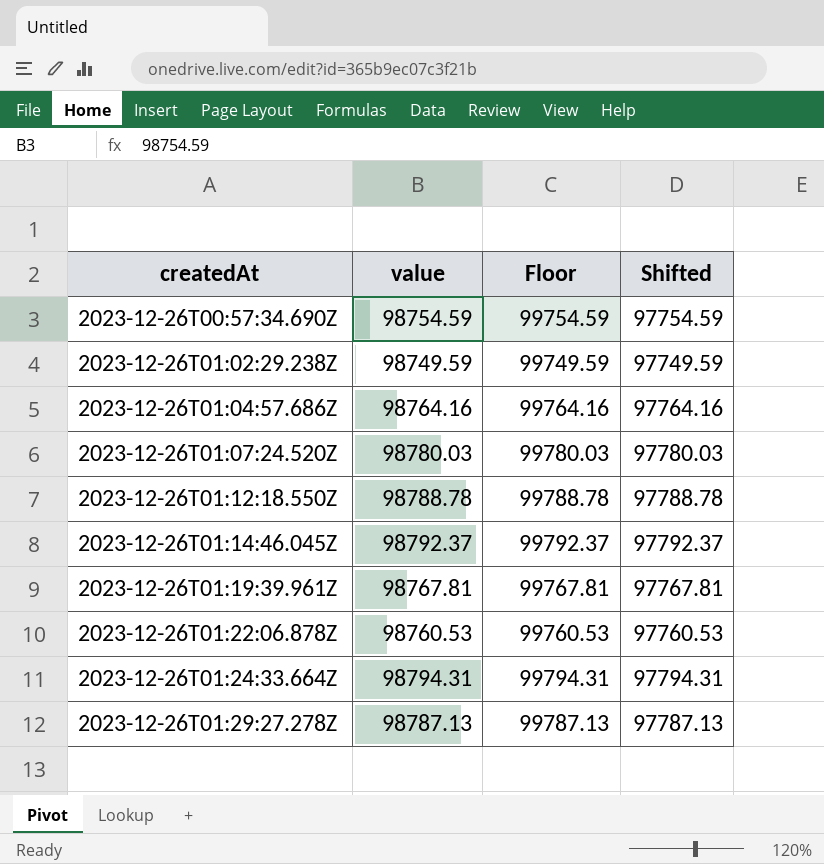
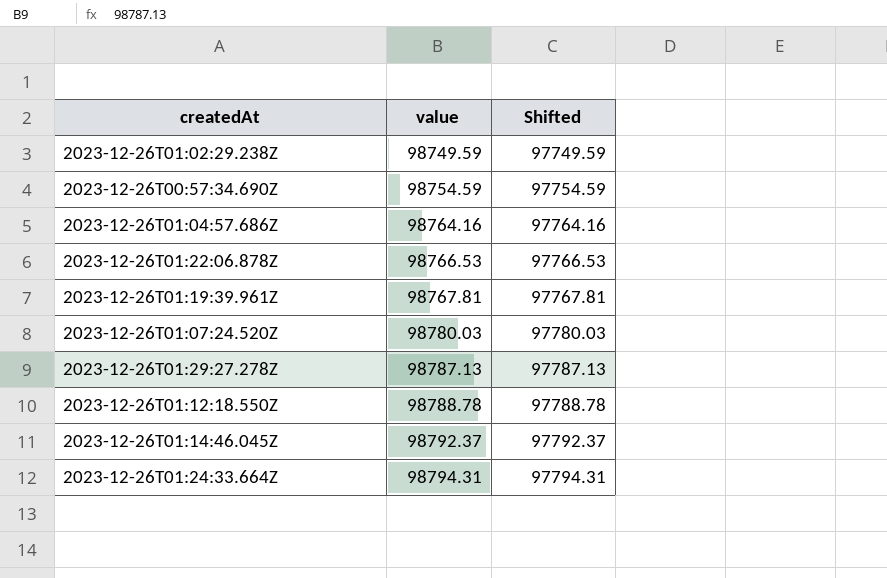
row order: createdAt ascending -> value ascending
column Floor | formula: [value] + 1000 -> none
2023-12-26T01:22:06.878Z | value: 98760.53 -> 98766.53
2023-12-26T01:22:06.878Z | Shifted: 97760.53 -> 97766.53

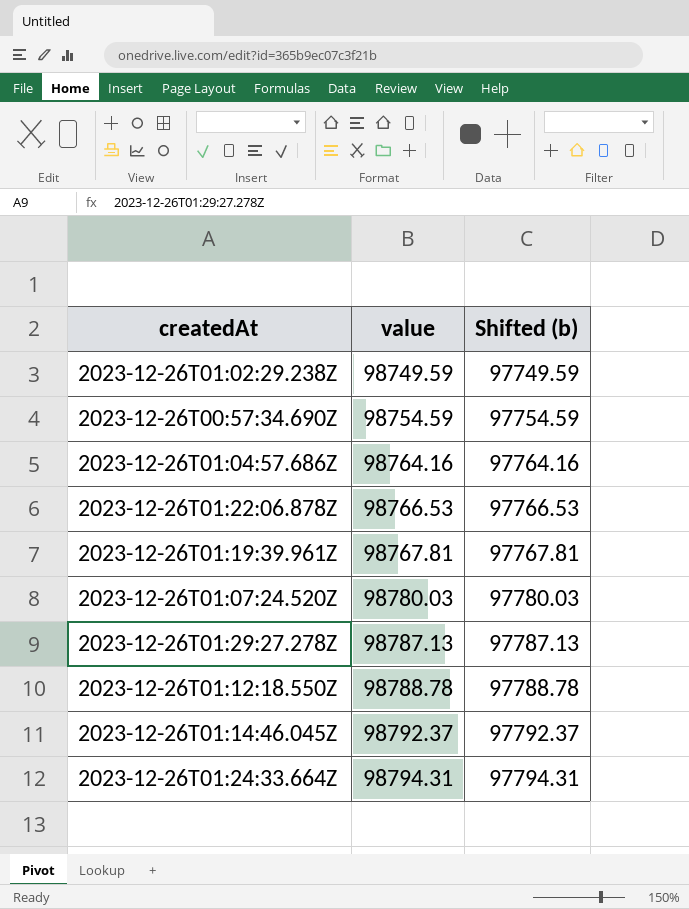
column name: Shifted -> Shifted (b)

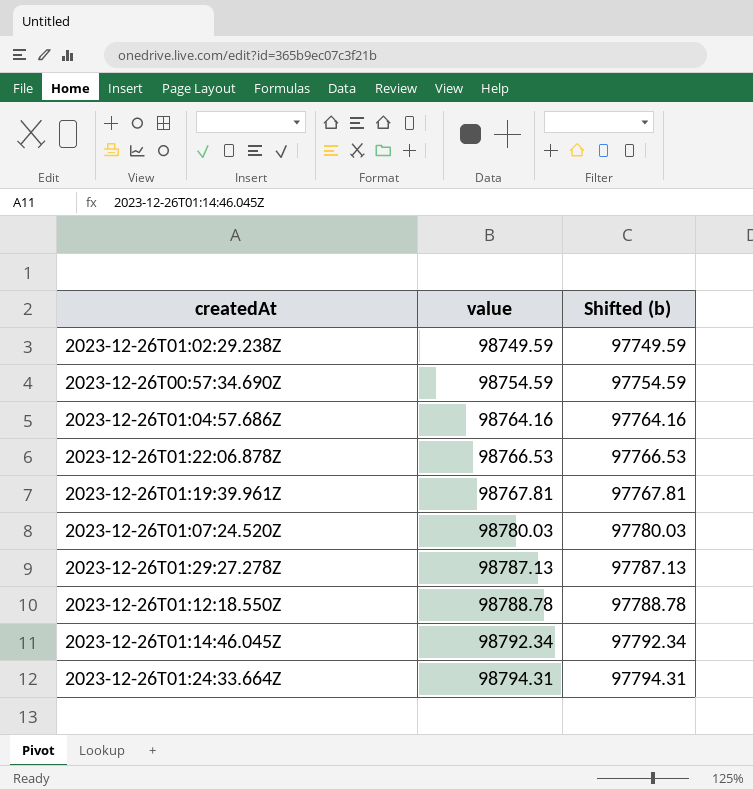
2023-12-26T01:14:46.045Z | value: 98792.37 -> 98792.34
2023-12-26T01:14:46.045Z | Shifted (b): 97792.37 -> 97792.34

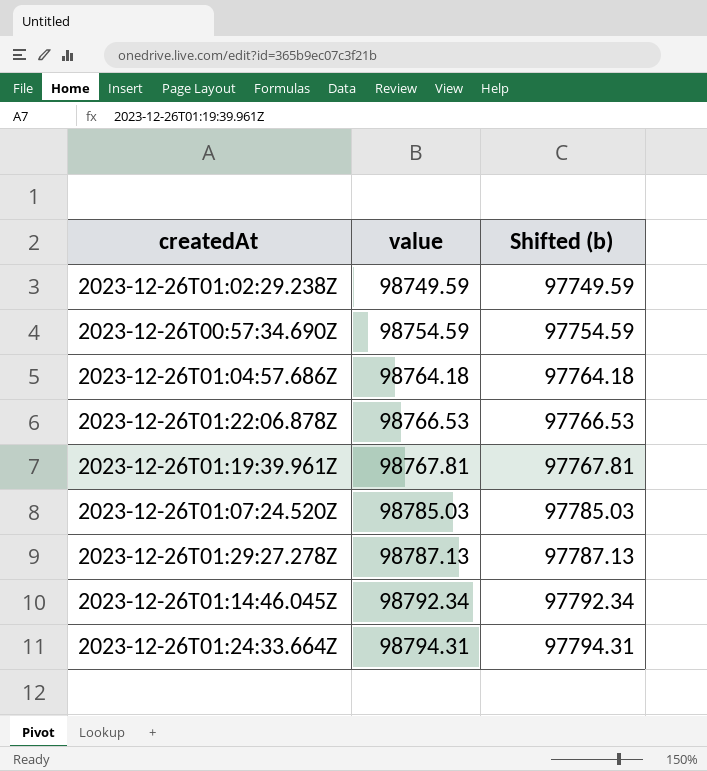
row 2023-12-26T01:12:18.550Z: 98788.78 | 97788.78 -> none
2023-12-26T01:04:57.686Z | value: 98764.16 -> 98764.18
2023-12-26T01:04:57.686Z | Shifted (b): 97764.16 -> 97764.18
2023-12-26T01:07:24.520Z | value: 98780.03 -> 98785.03
2023-12-26T01:07:24.520Z | Shifted (b): 97780.03 -> 97785.03

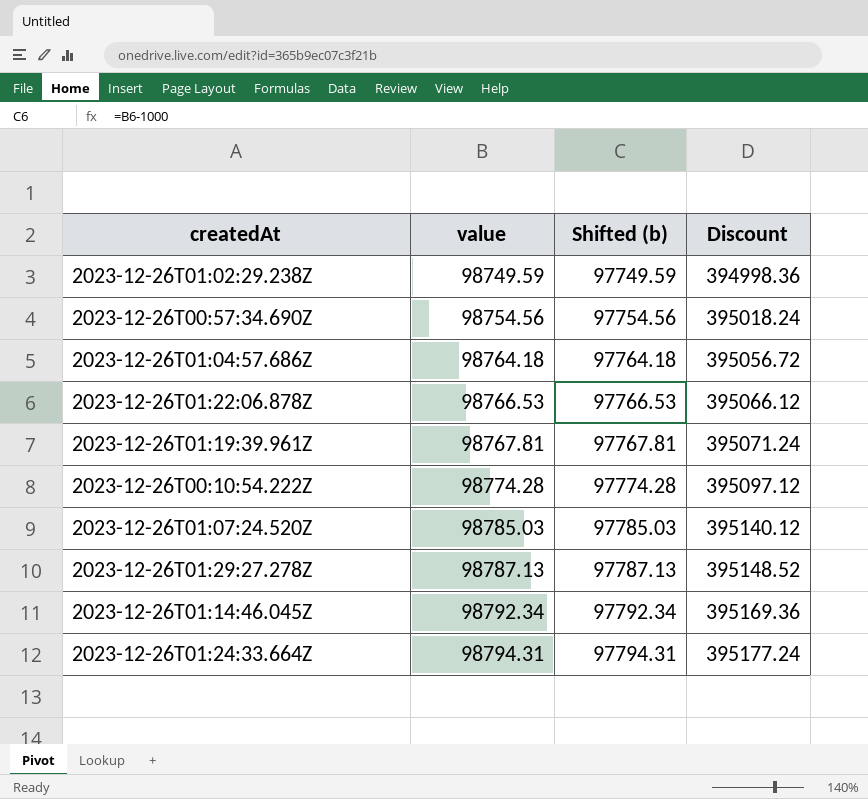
column Discount | formula: none -> [value] * 4
2023-12-26T00:57:34.690Z | value: 98754.59 -> 98754.56
2023-12-26T00:57:34.690Z | Shifted (b): 97754.59 -> 97754.56
row 2023-12-26T00:10:54.222Z: none -> 98774.28 | 97774.28 | 395097.12

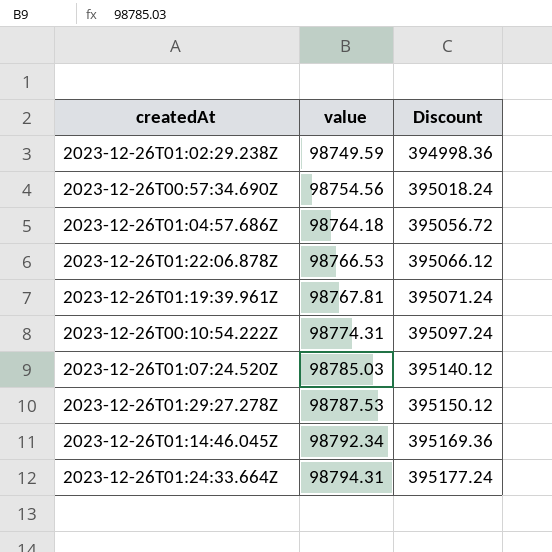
column Shifted (b) | formula: [value] - 1000 -> none
2023-12-26T00:10:54.222Z | value: 98774.28 -> 98774.31
2023-12-26T00:10:54.222Z | Discount: 395097.12 -> 395097.24
2023-12-26T01:29:27.278Z | value: 98787.13 -> 98787.53
2023-12-26T01:29:27.278Z | Discount: 395148.52 -> 395150.12

